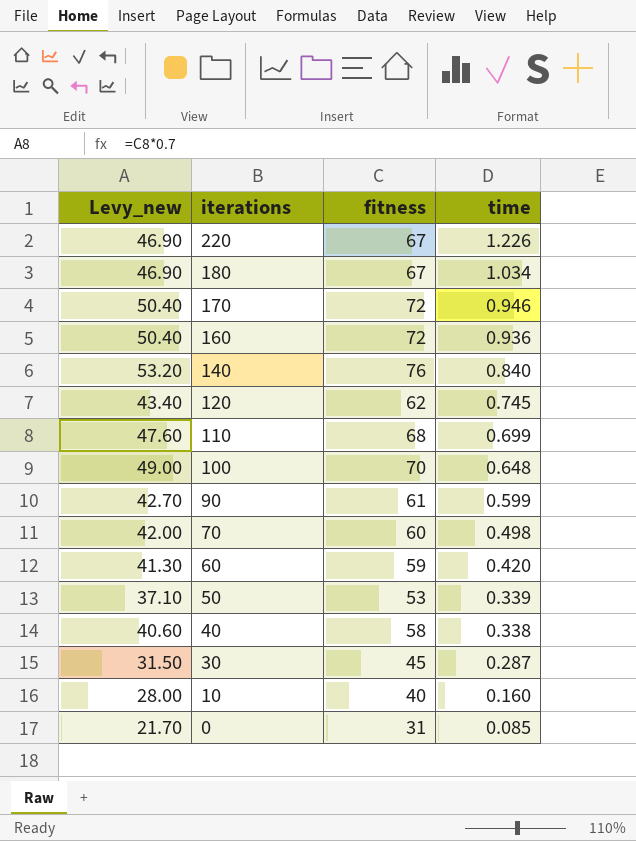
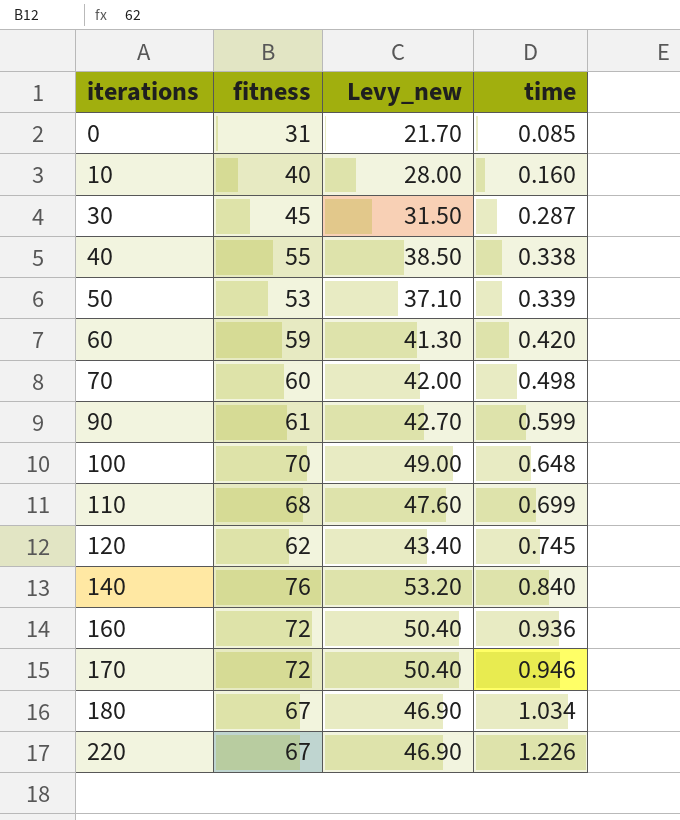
row order: iterations descending -> iterations ascending
column Levy_new | position: 1 -> 3
40 | fitness: 58 -> 55
40 | Levy_new: 40.60 -> 38.50

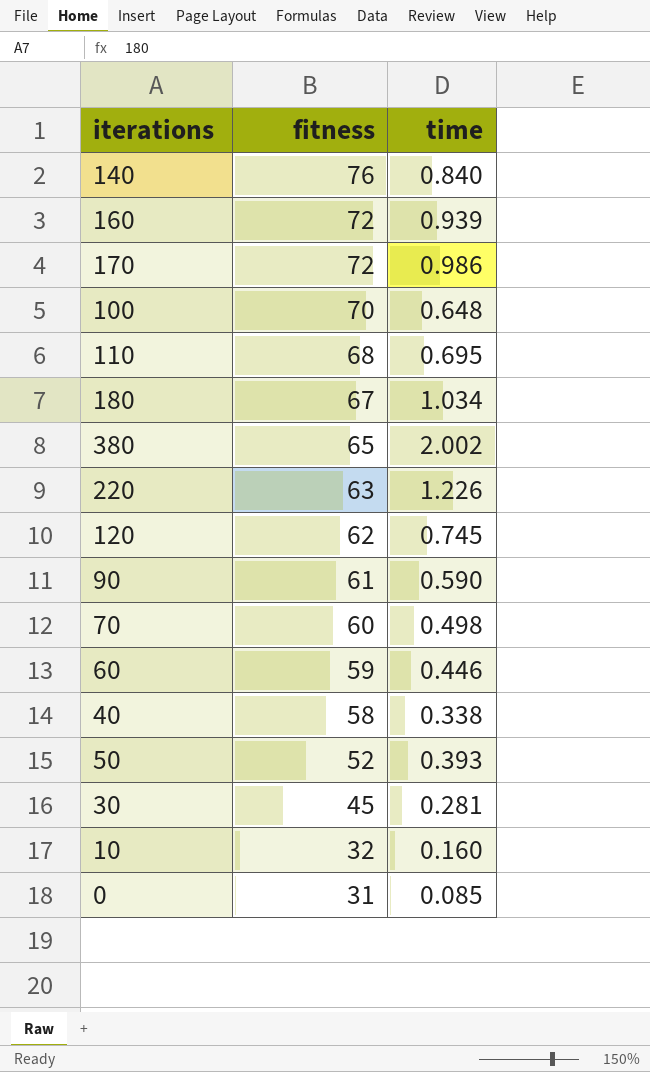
row order: iterations ascending -> fitness descending
column Levy_new | formula: [fitness] * 0.7 -> none
160 | time: 0.936 -> 0.939
170 | time: 0.946 -> 0.986
110 | time: 0.699 -> 0.695
row 380: none -> 65 | 2.002
220 | fitness: 67 -> 63
90 | time: 0.599 -> 0.590
60 | time: 0.420 -> 0.446
40 | fitness: 55 -> 58
50 | fitness: 53 -> 52
50 | time: 0.339 -> 0.393
30 | time: 0.287 -> 0.281
10 | fitness: 40 -> 32

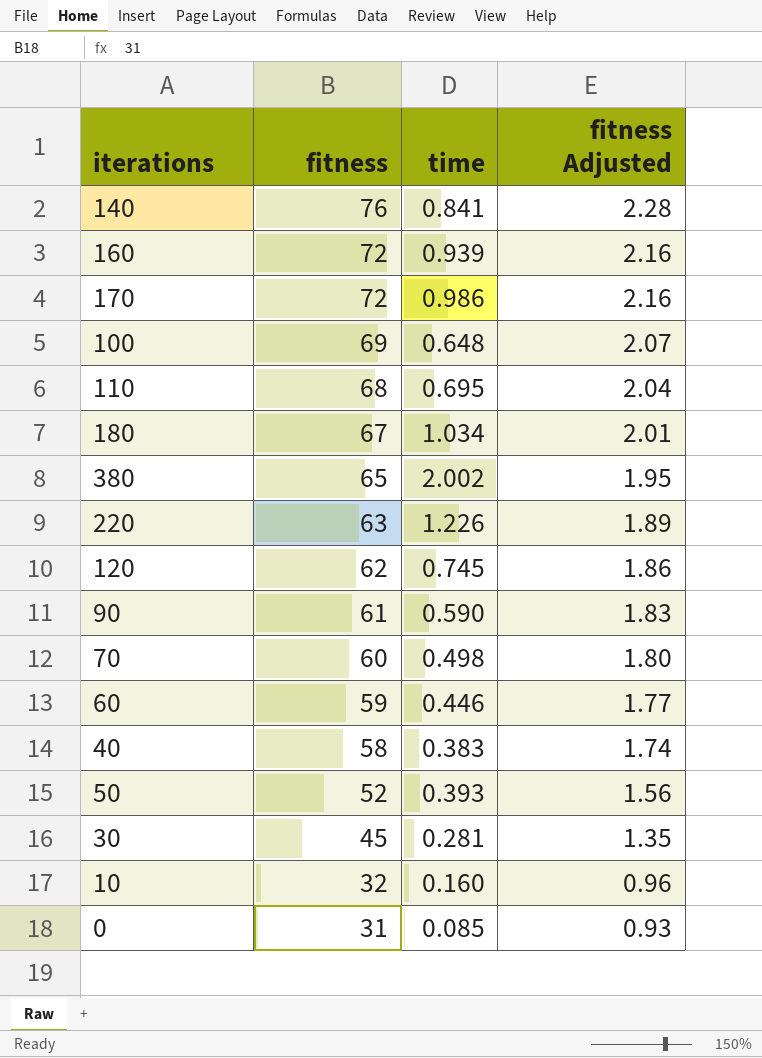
column fitness Adjusted | formula: none -> [fitness] * 0.03
140 | time: 0.840 -> 0.841
100 | fitness: 70 -> 69
40 | time: 0.338 -> 0.383

